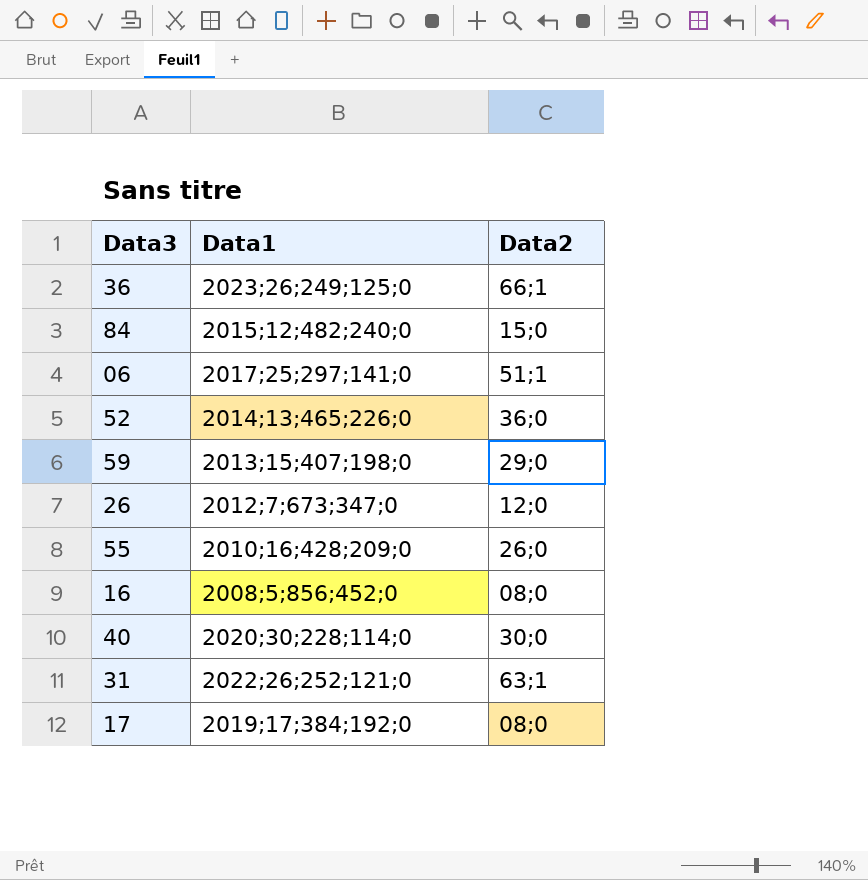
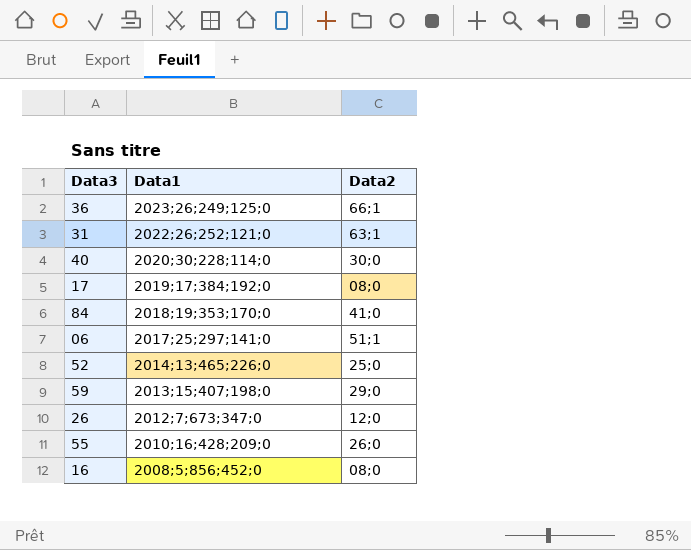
row order: none -> Data1 descending
84 | Data1: 2015;12;482;240;0 -> 2018;19;353;170;0
84 | Data2: 15;0 -> 41;0
52 | Data2: 36;0 -> 25;0

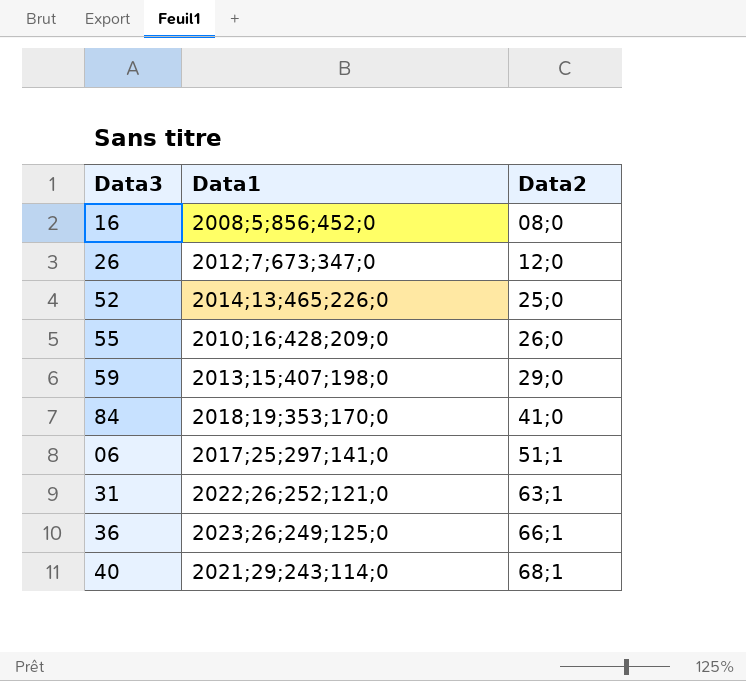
row order: Data1 descending -> Data2 ascending
row 17: 2019;17;384;192;0 | 08;0 -> none
40 | Data1: 2020;30;228;114;0 -> 2021;29;243;114;0
40 | Data2: 30;0 -> 68;1

